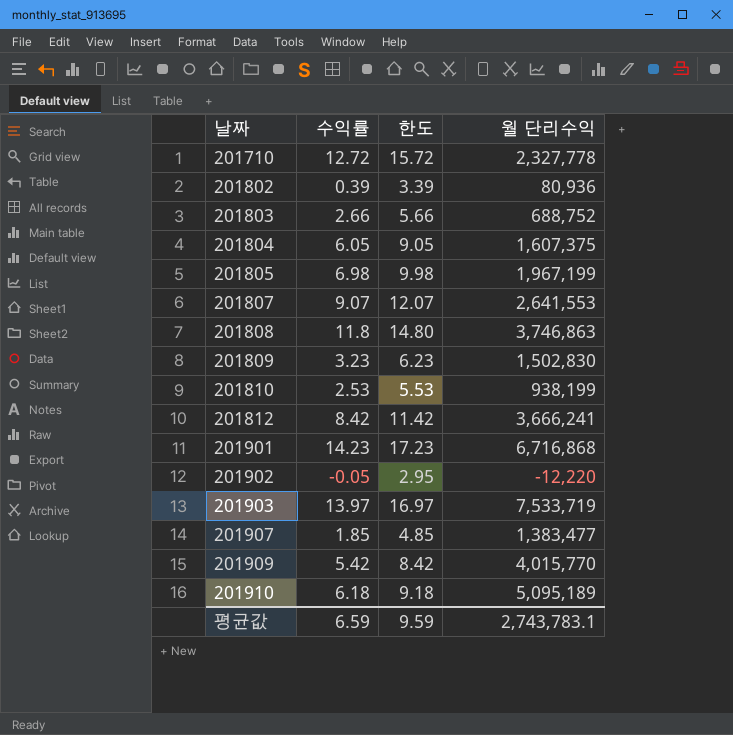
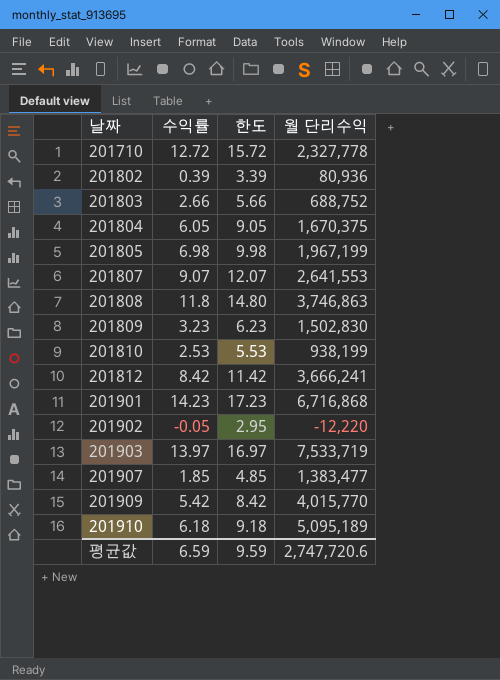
201804 | 월 단리수익: 1,607,375 -> 1,670,375
평균값 | 월 단리수익: 2,743,783.1 -> 2,747,720.6

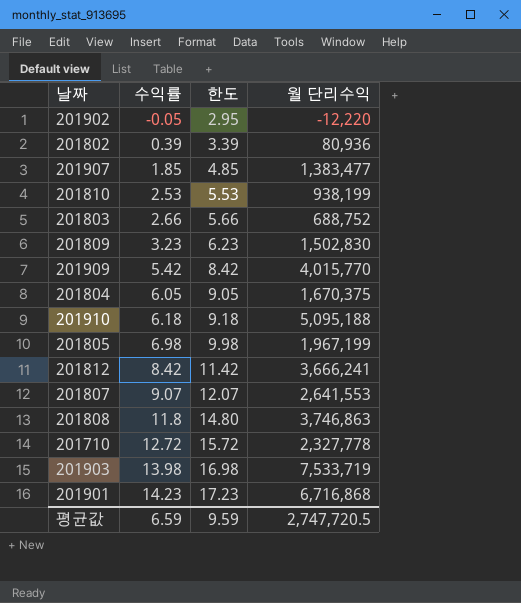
row order: 날짜 ascending -> 수익률 ascending
201910 | 월 단리수익: 5,095,189 -> 5,095,188
201903 | 수익률: 13.97 -> 13.98
201903 | 한도: 16.97 -> 16.98
평균값 | 월 단리수익: 2,747,720.6 -> 2,747,720.5

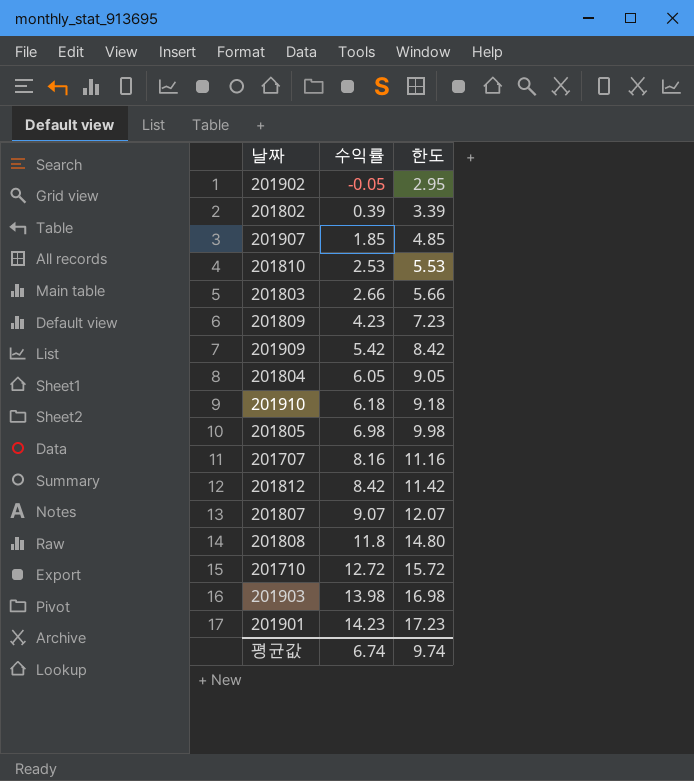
column 월 단리수익 | position: 4 -> none
201809 | 수익률: 3.23 -> 4.23
201809 | 한도: 6.23 -> 7.23
row 201707: none -> 8.16 | 11.16
평균값 | 수익률: 6.59 -> 6.74
평균값 | 한도: 9.59 -> 9.74

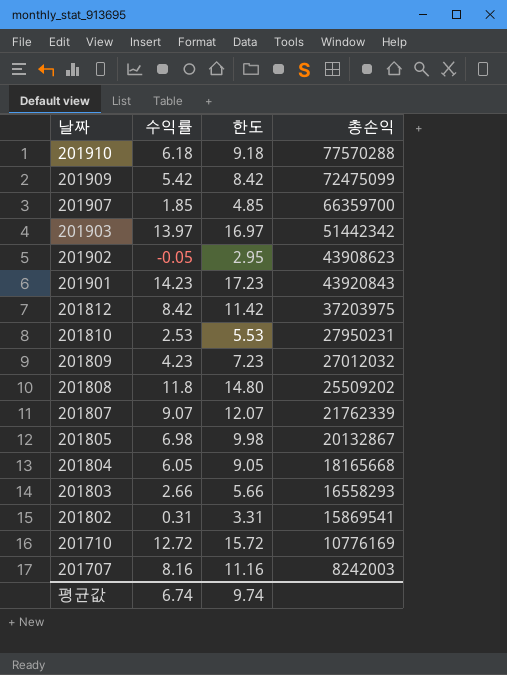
row order: 수익률 ascending -> 날짜 descending
column 총손익 | position: none -> 4
201903 | 수익률: 13.98 -> 13.97
201903 | 한도: 16.98 -> 16.97
201802 | 수익률: 0.39 -> 0.31
201802 | 한도: 3.39 -> 3.31

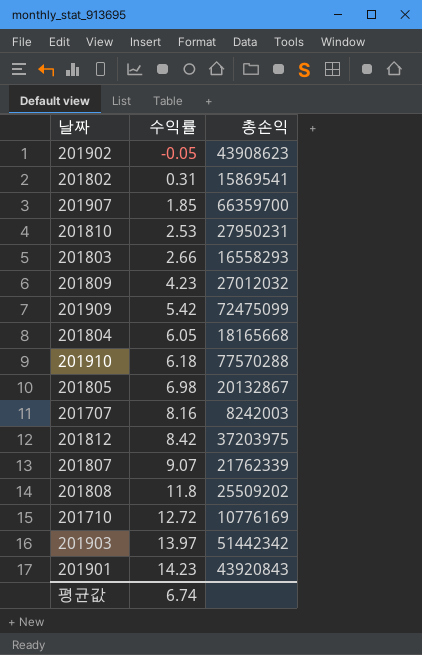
row order: 날짜 descending -> 수익률 ascending
column 한도 | formula: [수익률] + 3 -> none

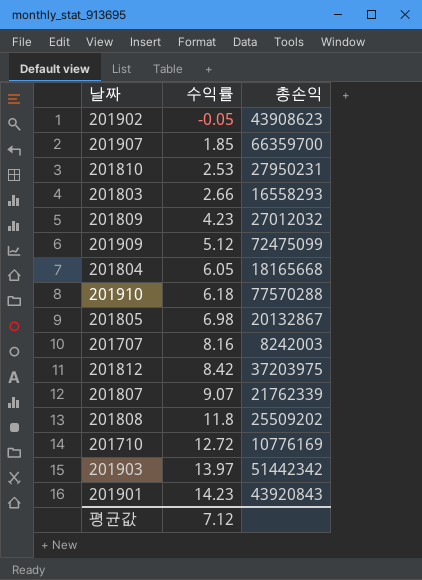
row 201802: 0.31 | 15869541 -> none
201909 | 수익률: 5.42 -> 5.12
평균값 | 수익률: 6.74 -> 7.12

